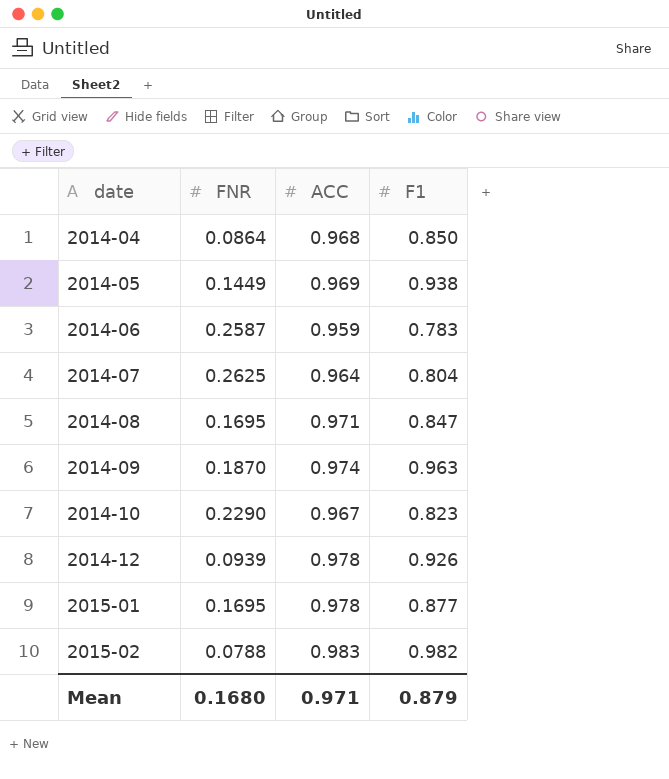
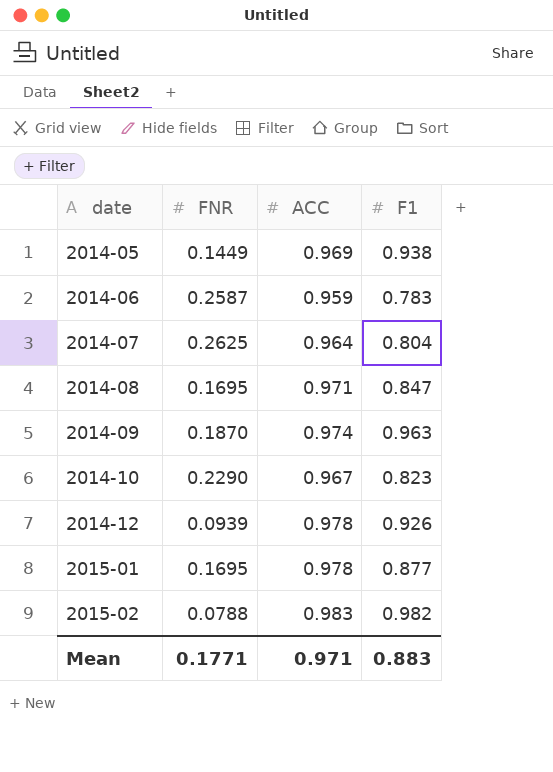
row 2014-04: 0.0864 | 0.968 | 0.850 -> none
Mean | FNR: 0.1680 -> 0.1771
Mean | F1: 0.879 -> 0.883

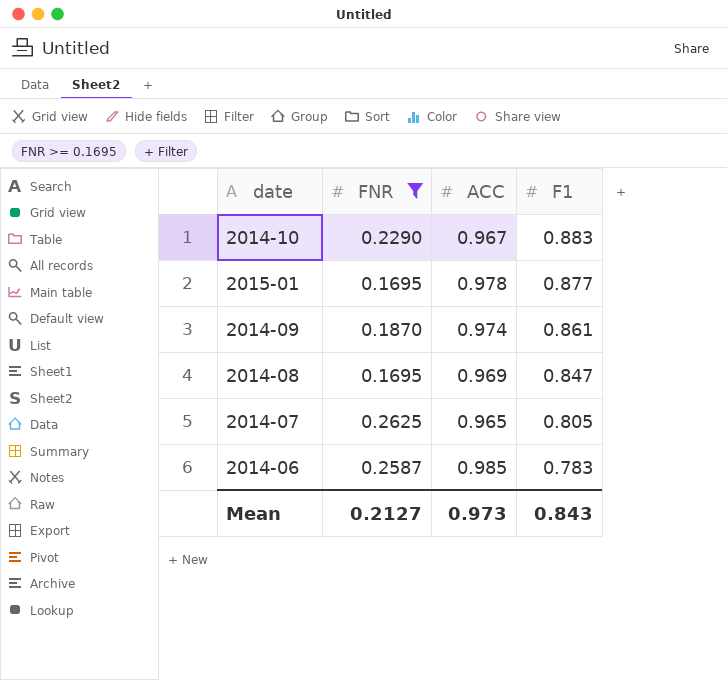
filter: none -> FNR >= 0.1695
row order: date ascending -> F1 descending
2014-10 | F1: 0.823 -> 0.883
2014-09 | F1: 0.963 -> 0.861
2014-08 | ACC: 0.971 -> 0.969
2014-07 | ACC: 0.964 -> 0.965
2014-07 | F1: 0.804 -> 0.805
2014-06 | ACC: 0.959 -> 0.985
Mean | FNR: 0.1771 -> 0.2127
Mean | ACC: 0.971 -> 0.973
Mean | F1: 0.883 -> 0.843

